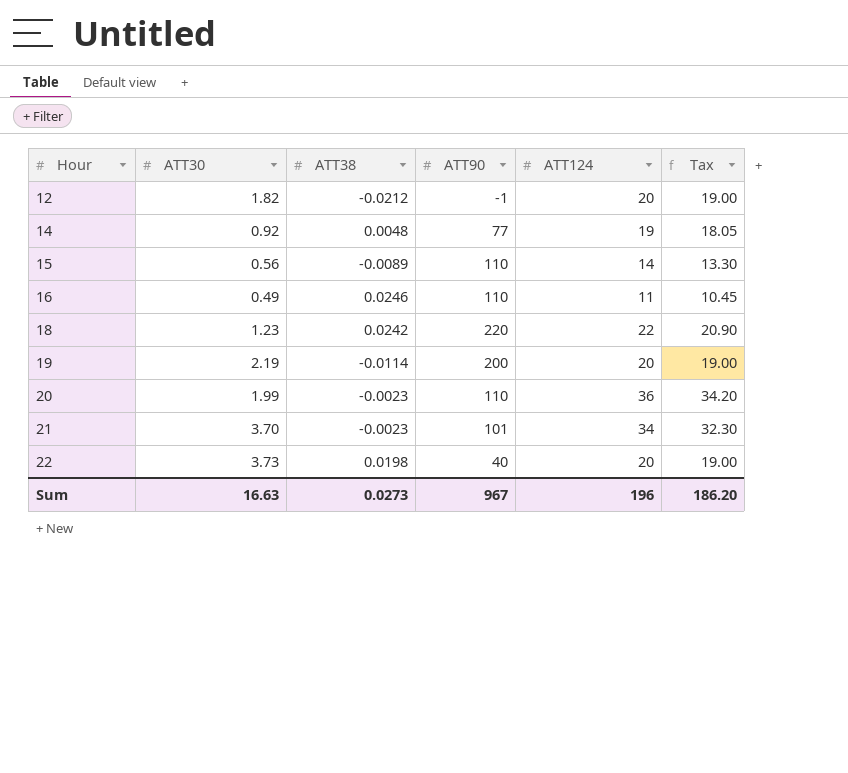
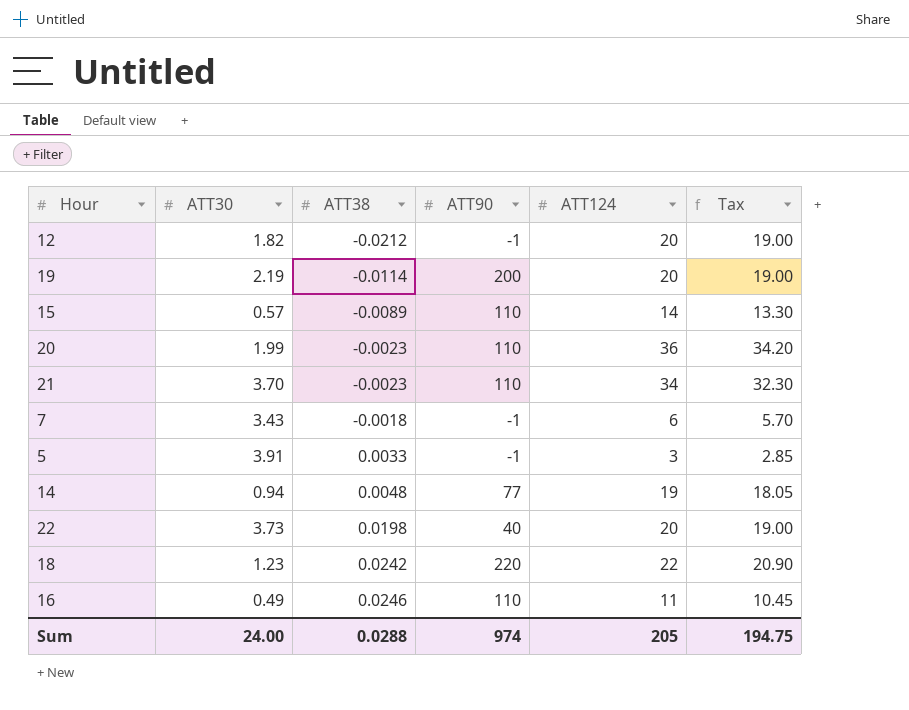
row order: Hour ascending -> ATT38 ascending
15 | ATT30: 0.56 -> 0.57
21 | ATT90: 101 -> 110
row 7: none -> 3.43 | -0.0018 | -1 | 6 | 5.70
row 5: none -> 3.91 | 0.0033 | -1 | 3 | 2.85
14 | ATT30: 0.92 -> 0.94
Sum | ATT30: 16.63 -> 24.00
Sum | ATT38: 0.0273 -> 0.0288
Sum | ATT90: 967 -> 974
Sum | ATT124: 196 -> 205
Sum | Tax: 186.20 -> 194.75

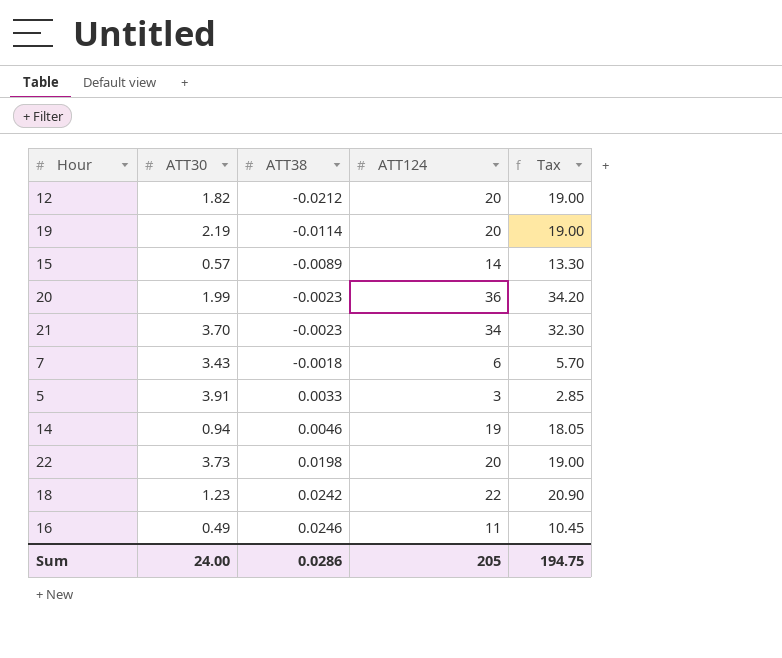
column ATT90 | position: 4 -> none
14 | ATT38: 0.0048 -> 0.0046
Sum | ATT38: 0.0288 -> 0.0286

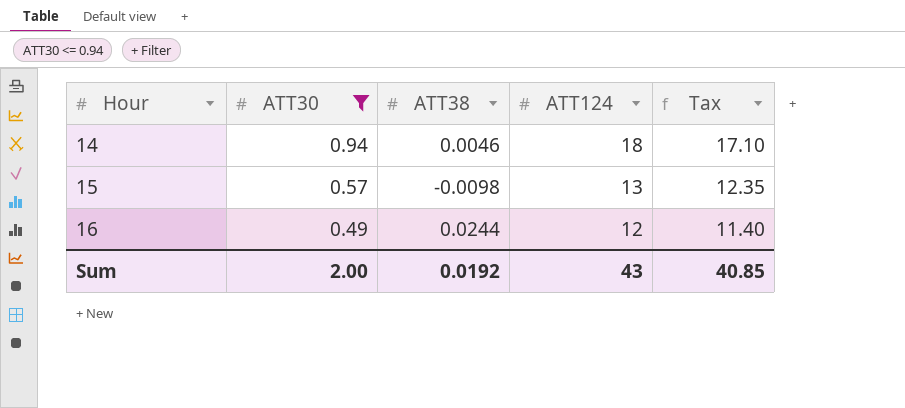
filter: none -> ATT30 <= 0.94
row order: ATT38 ascending -> Hour ascending
14 | ATT124: 19 -> 18
14 | Tax: 18.05 -> 17.10
15 | ATT38: -0.0089 -> -0.0098
15 | ATT124: 14 -> 13
15 | Tax: 13.30 -> 12.35
16 | ATT38: 0.0246 -> 0.0244
16 | ATT124: 11 -> 12
16 | Tax: 10.45 -> 11.40
Sum | ATT30: 24.00 -> 2.00
Sum | ATT38: 0.0286 -> 0.0192
Sum | ATT124: 205 -> 43
Sum | Tax: 194.75 -> 40.85

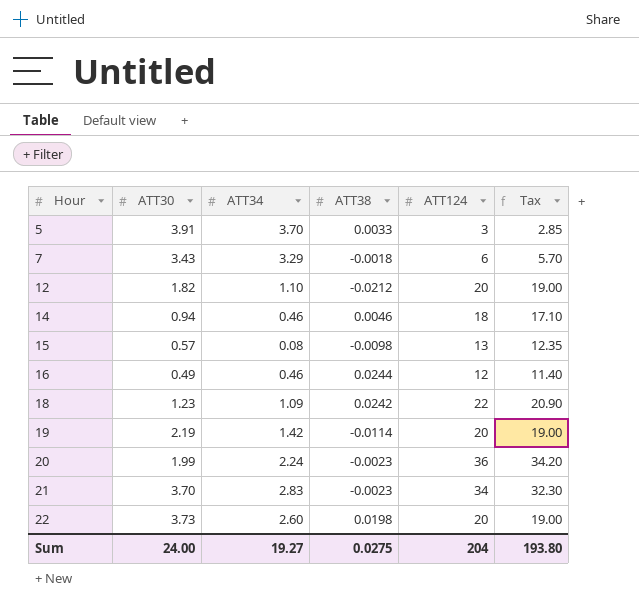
filter: ATT30 <= 0.94 -> none
column ATT34 | position: none -> 3
Sum | ATT30: 2.00 -> 24.00
Sum | ATT38: 0.0192 -> 0.0275
Sum | ATT124: 43 -> 204
Sum | Tax: 40.85 -> 193.80

